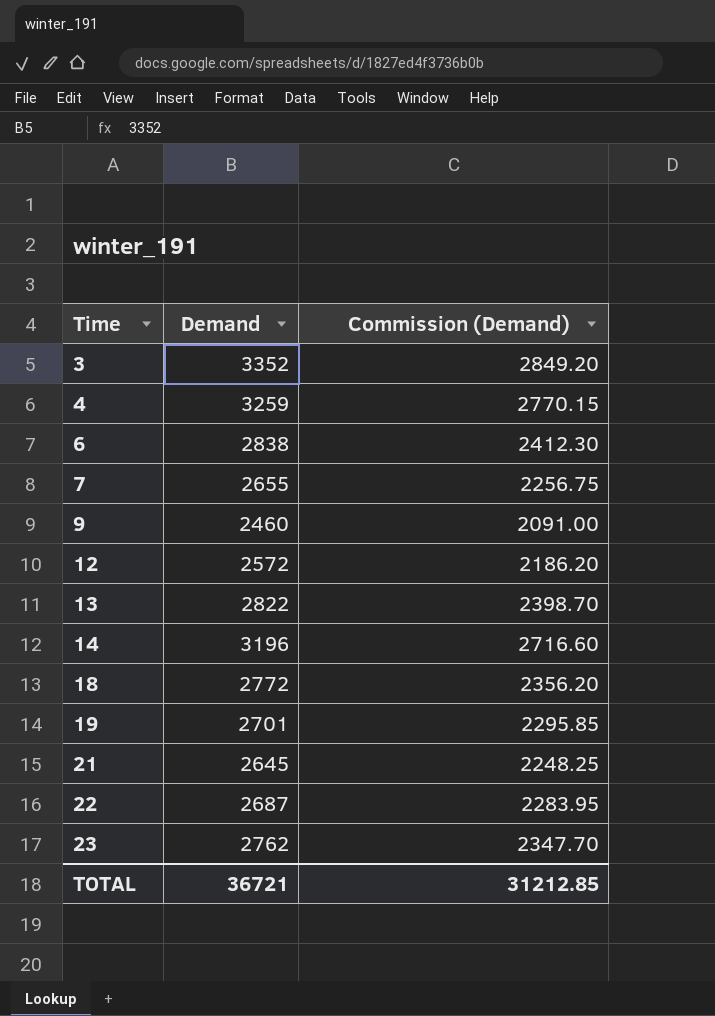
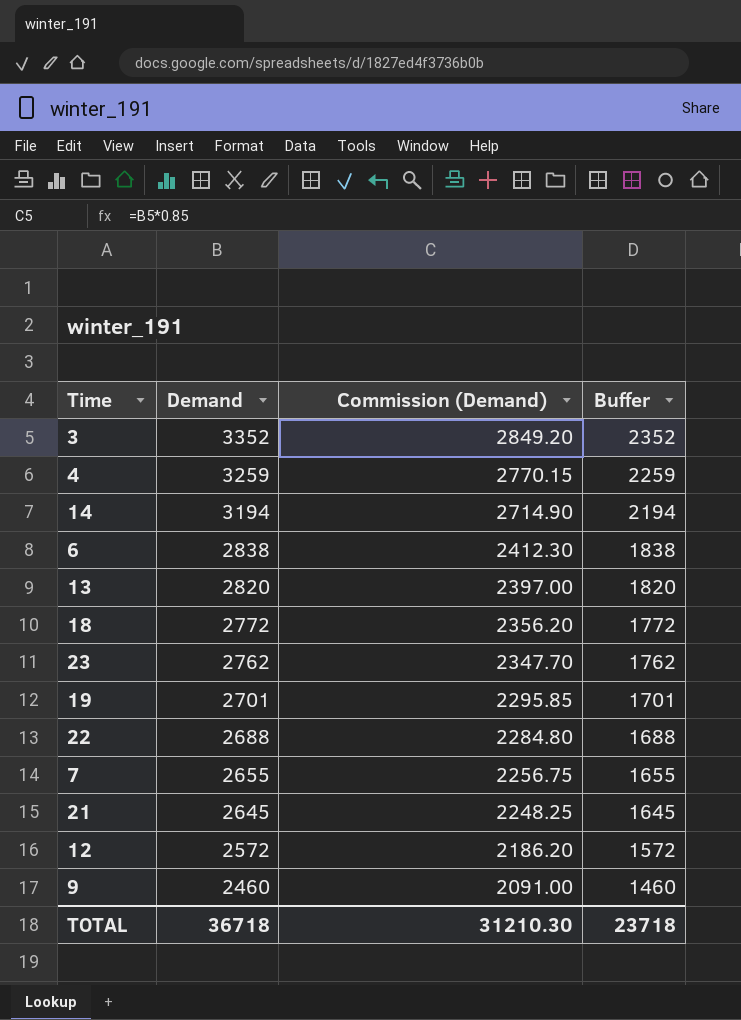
row order: Time ascending -> Demand descending
column Buffer | formula: none -> [Demand] - 1000
14 | Demand: 3196 -> 3194
14 | Commission (Demand): 2716.60 -> 2714.90
13 | Demand: 2822 -> 2820
13 | Commission (Demand): 2398.70 -> 2397.00
22 | Demand: 2687 -> 2688
22 | Commission (Demand): 2283.95 -> 2284.80
TOTAL | Demand: 36721 -> 36718
TOTAL | Commission (Demand): 31212.85 -> 31210.30

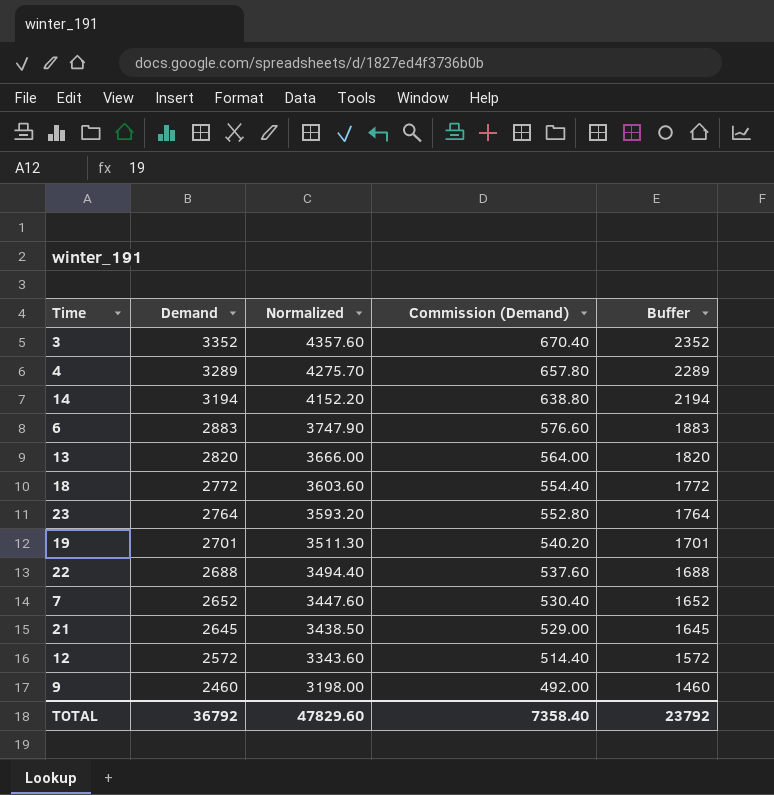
column Normalized | formula: none -> [Demand] * 1.3
column Commission (Demand) | formula: [Demand] * 0.85 -> [Demand] * 0.2
4 | Demand: 3259 -> 3289
4 | Buffer: 2259 -> 2289
6 | Demand: 2838 -> 2883
6 | Buffer: 1838 -> 1883
23 | Demand: 2762 -> 2764
23 | Buffer: 1762 -> 1764
7 | Demand: 2655 -> 2652
7 | Buffer: 1655 -> 1652
TOTAL | Demand: 36718 -> 36792
TOTAL | Commission (Demand): 31210.30 -> 7358.40
TOTAL | Buffer: 23718 -> 23792

